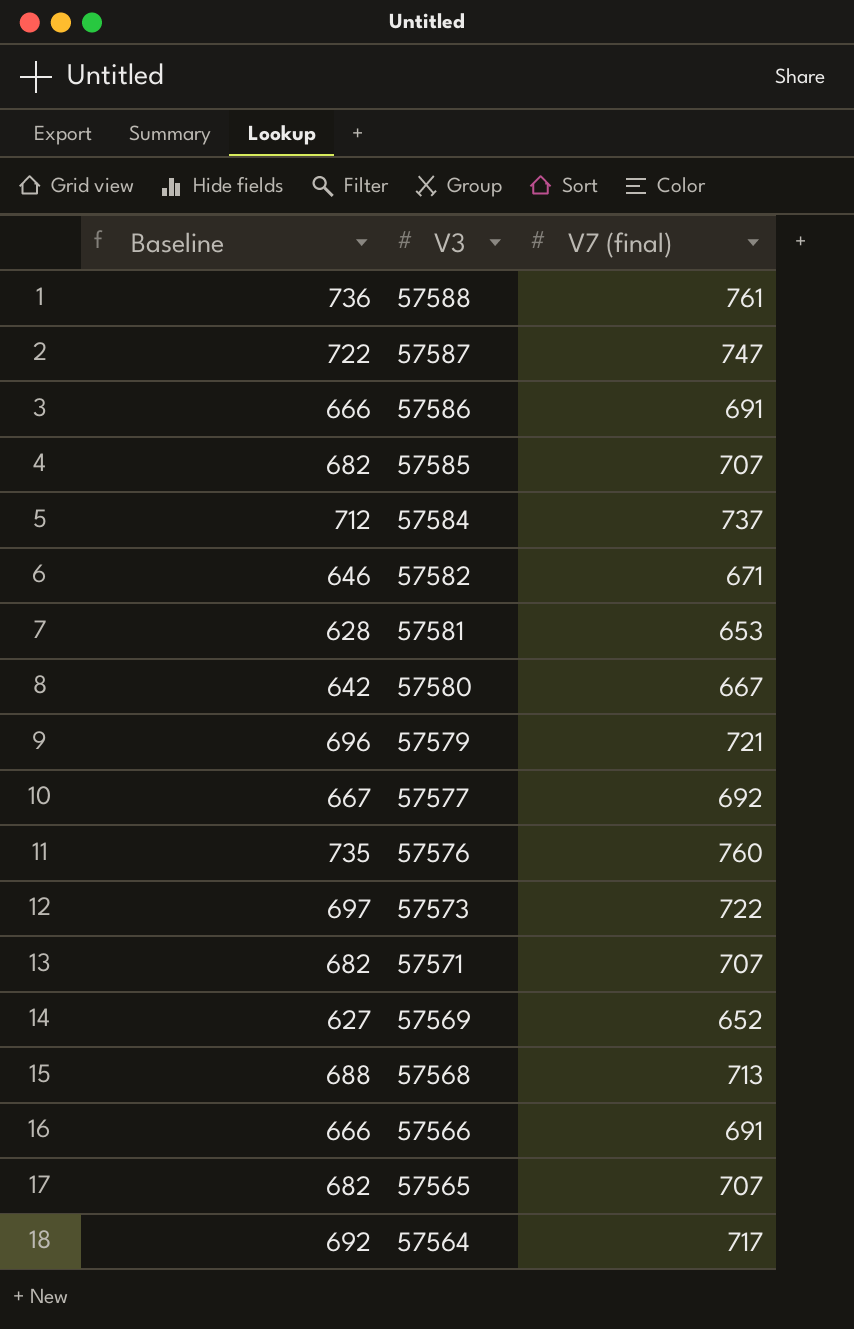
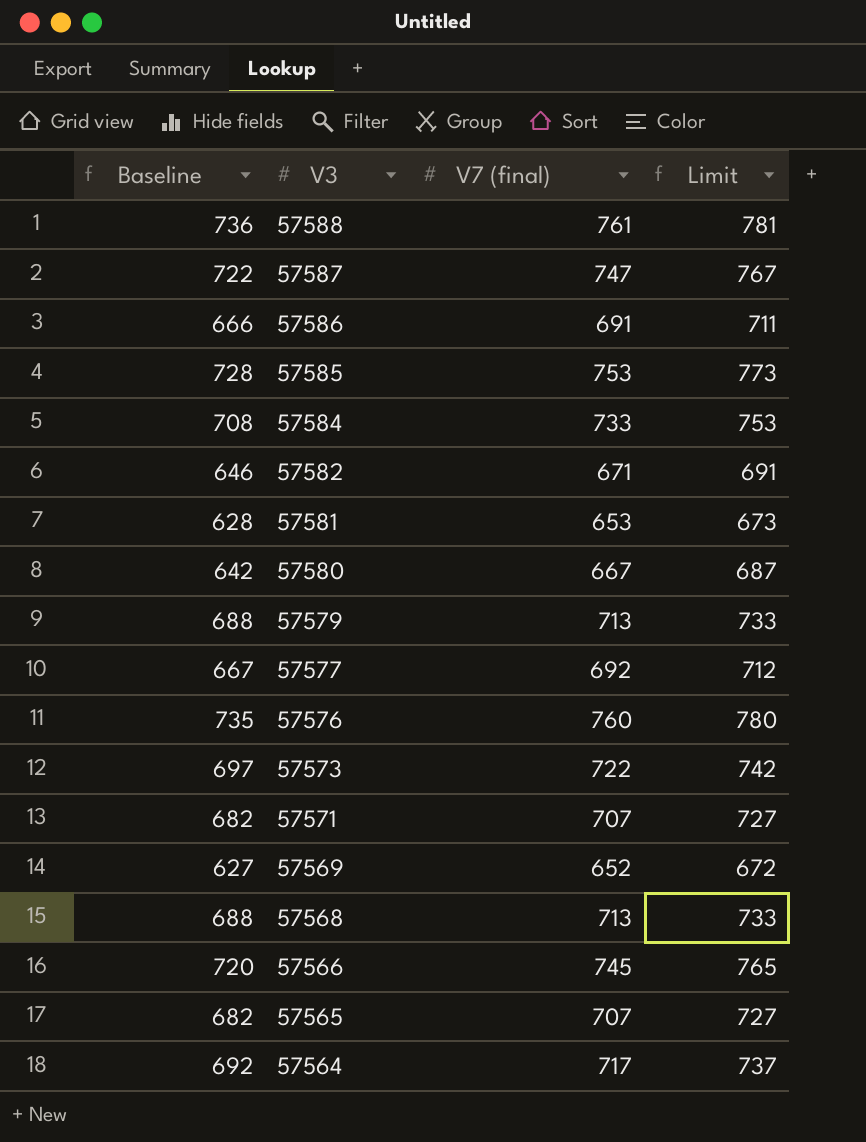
column Limit | formula: none -> [V7 (final)] + 20
57585 | Baseline: 682 -> 728
57585 | V7 (final): 707 -> 753
57584 | Baseline: 712 -> 708
57584 | V7 (final): 737 -> 733
57579 | Baseline: 696 -> 688
57579 | V7 (final): 721 -> 713
57566 | Baseline: 666 -> 720
57566 | V7 (final): 691 -> 745

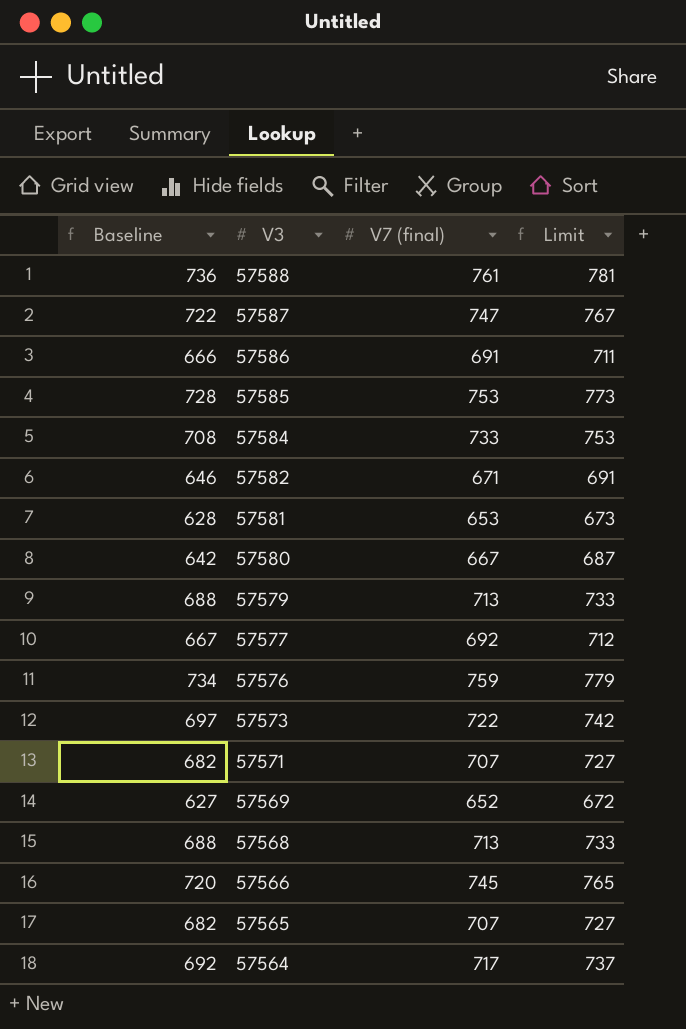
57576 | Baseline: 735 -> 734
57576 | V7 (final): 760 -> 759
57576 | Limit: 780 -> 779

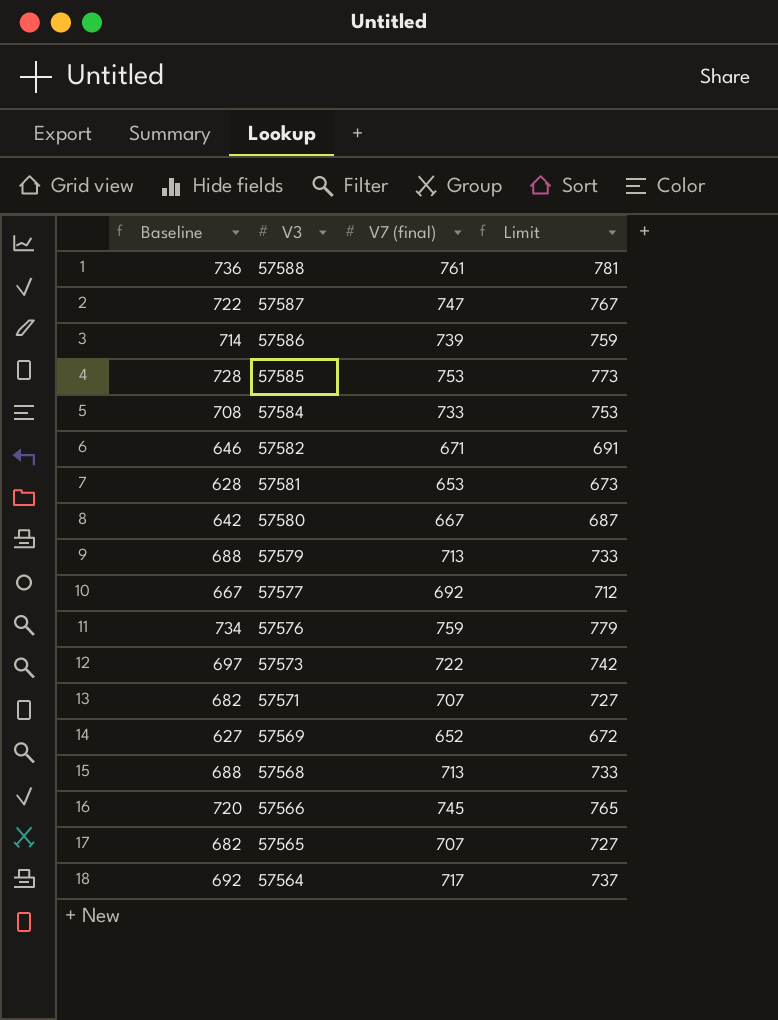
57586 | Baseline: 666 -> 714
57586 | V7 (final): 691 -> 739
57586 | Limit: 711 -> 759

